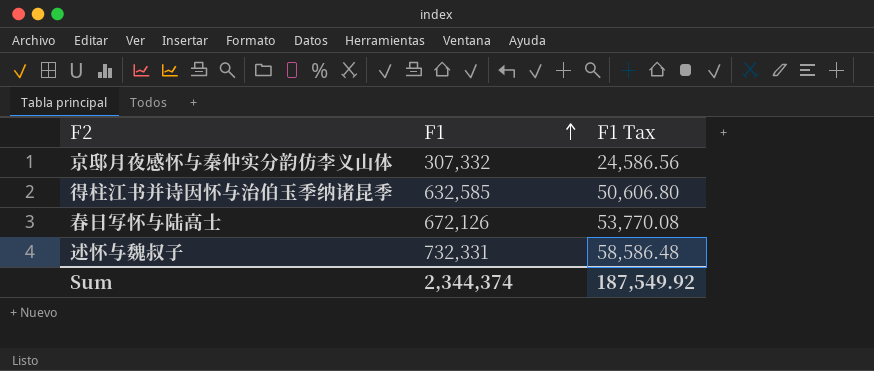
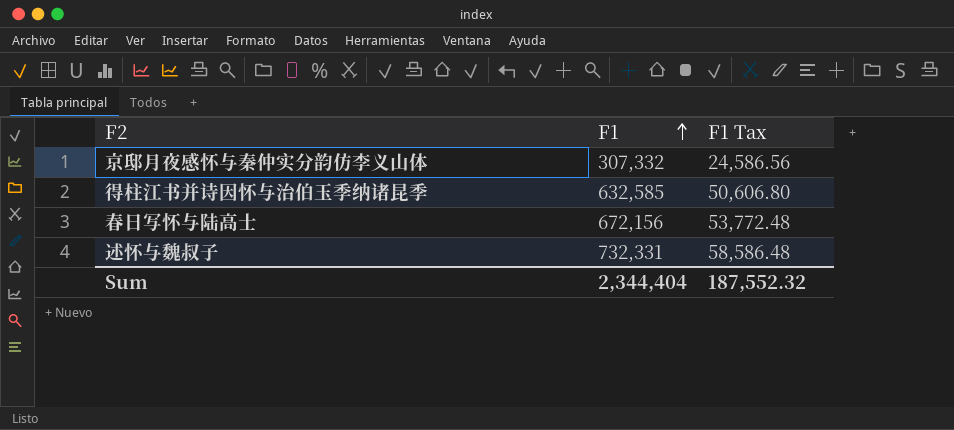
春日写怀与陆高士 | F1: 672,126 -> 672,156
春日写怀与陆高士 | F1 Tax: 53,770.08 -> 53,772.48
Sum | F1: 2,344,374 -> 2,344,404
Sum | F1 Tax: 187,549.92 -> 187,552.32

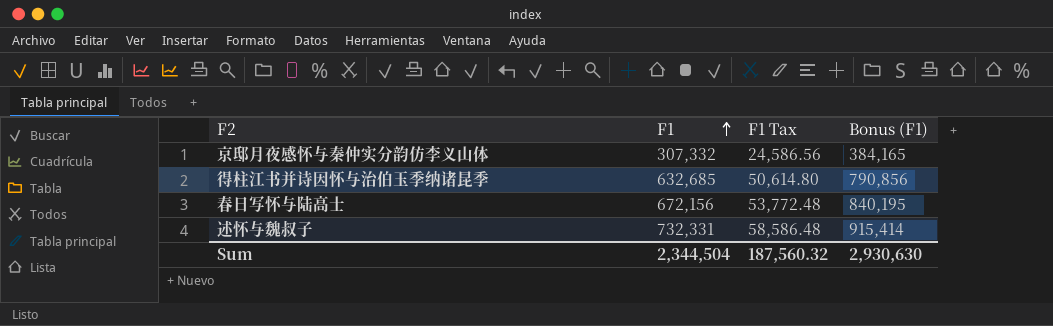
column Bonus (F1) | formula: none -> [F1] * 1.25
得柱江书并诗因怀与治伯玉季纳诸昆季 | F1: 632,585 -> 632,685
得柱江书并诗因怀与治伯玉季纳诸昆季 | F1 Tax: 50,606.80 -> 50,614.80
Sum | F1: 2,344,404 -> 2,344,504
Sum | F1 Tax: 187,552.32 -> 187,560.32

